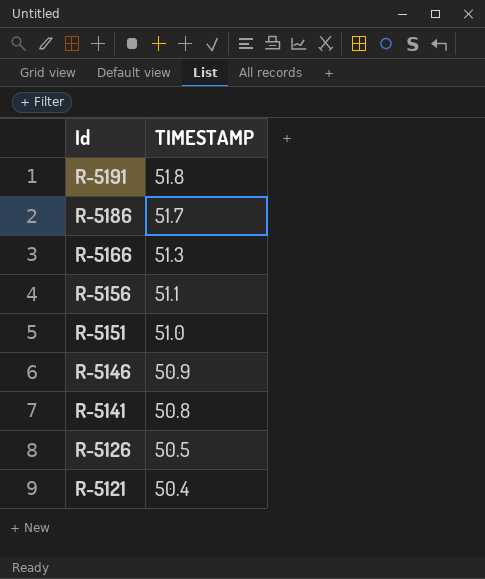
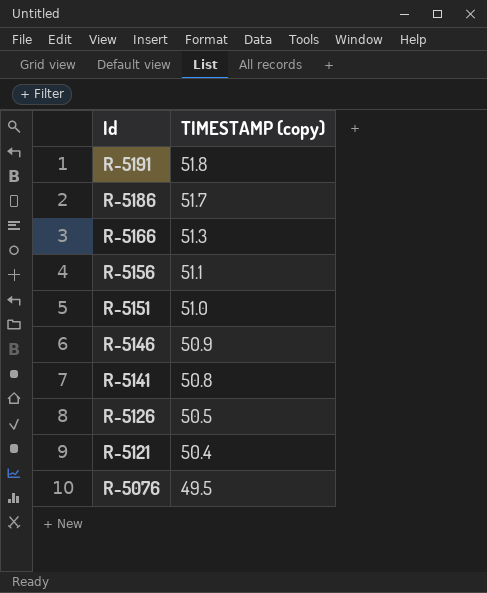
column name: TIMESTAMP -> TIMESTAMP (copy)
row R-5076: none -> 49.5

